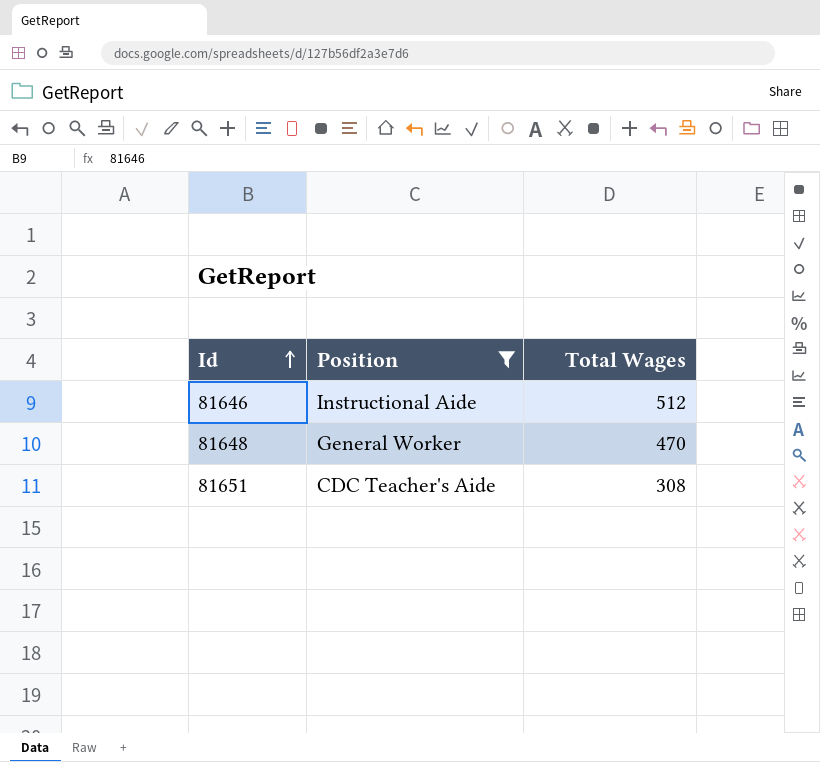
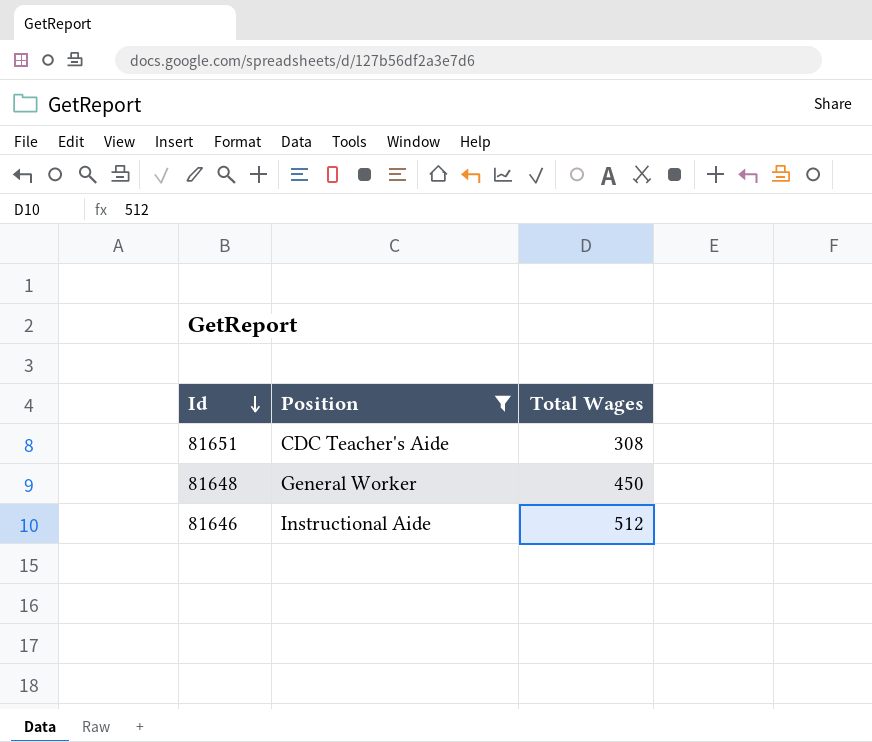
row order: Id ascending -> Id descending
81648 | Total Wages: 470 -> 450

